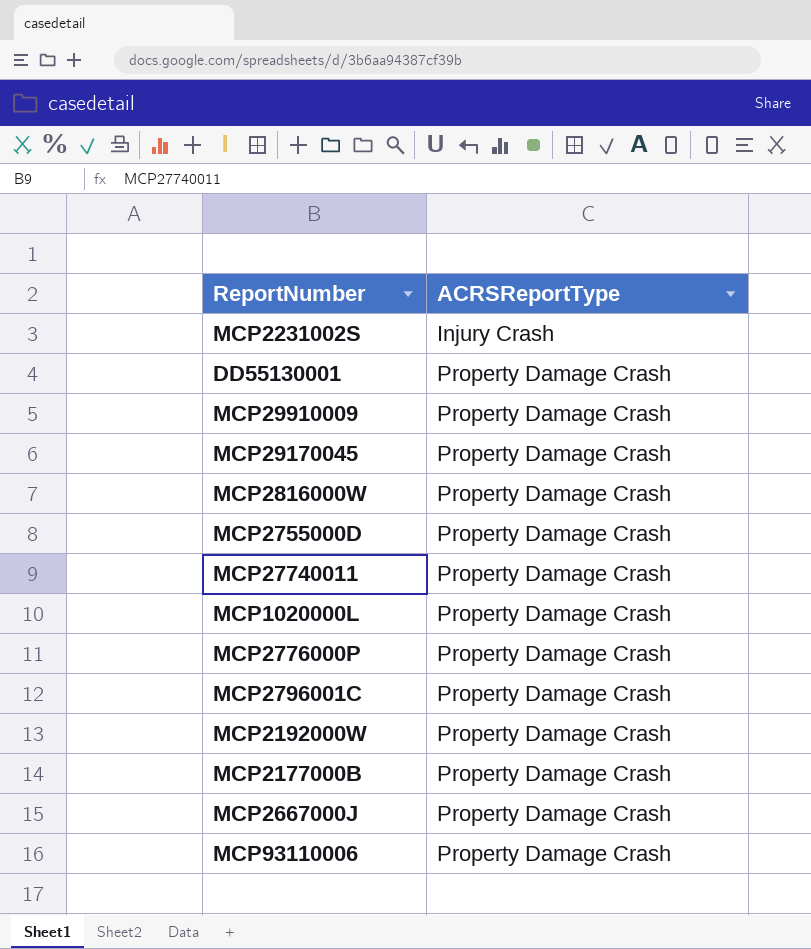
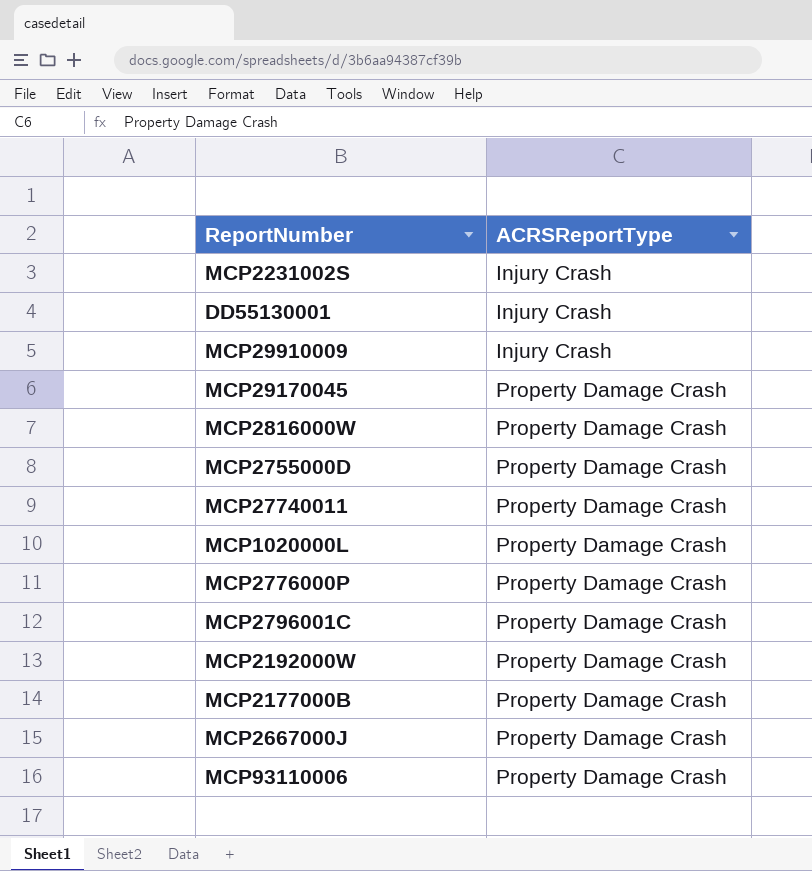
DD55130001 | ACRSReportType: Property Damage Crash -> Injury Crash
MCP29910009 | ACRSReportType: Property Damage Crash -> Injury Crash

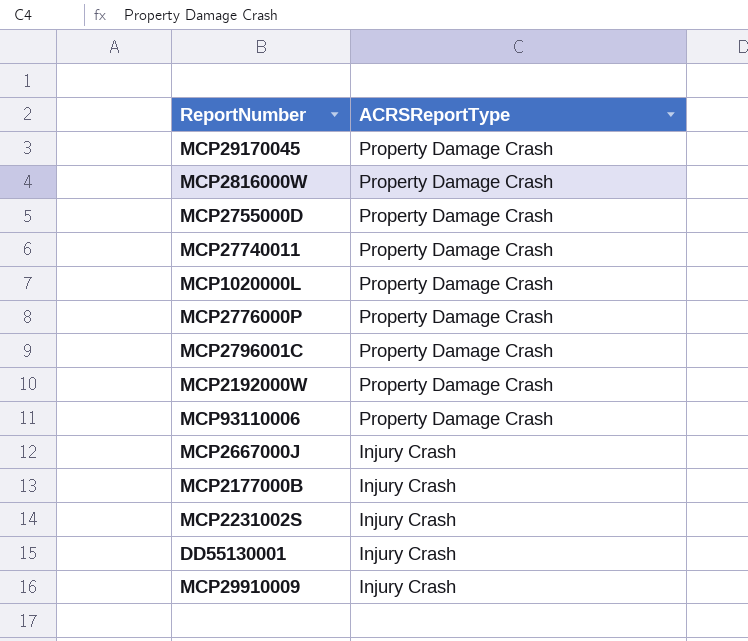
row order: ACRSReportType ascending -> ACRSReportType descending
MCP2667000J | ACRSReportType: Property Damage Crash -> Injury Crash
MCP2177000B | ACRSReportType: Property Damage Crash -> Injury Crash

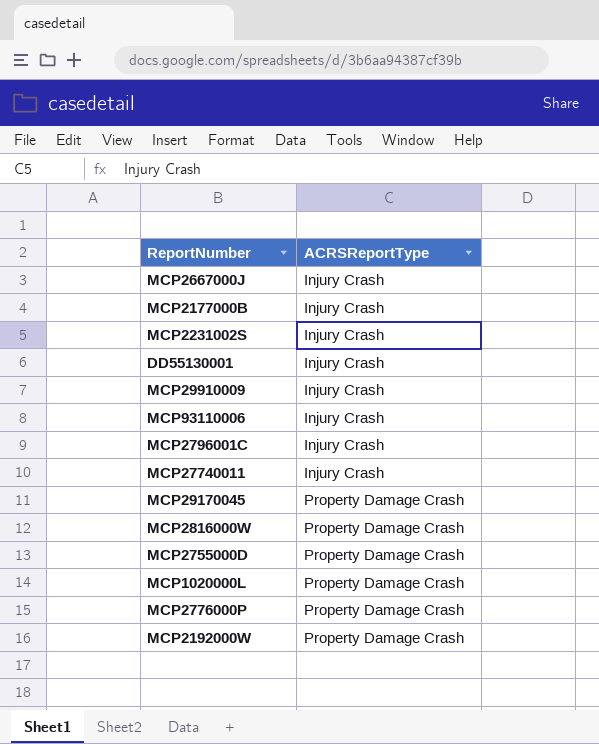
row order: ACRSReportType descending -> ACRSReportType ascending
MCP93110006 | ACRSReportType: Property Damage Crash -> Injury Crash
MCP2796001C | ACRSReportType: Property Damage Crash -> Injury Crash
MCP27740011 | ACRSReportType: Property Damage Crash -> Injury Crash

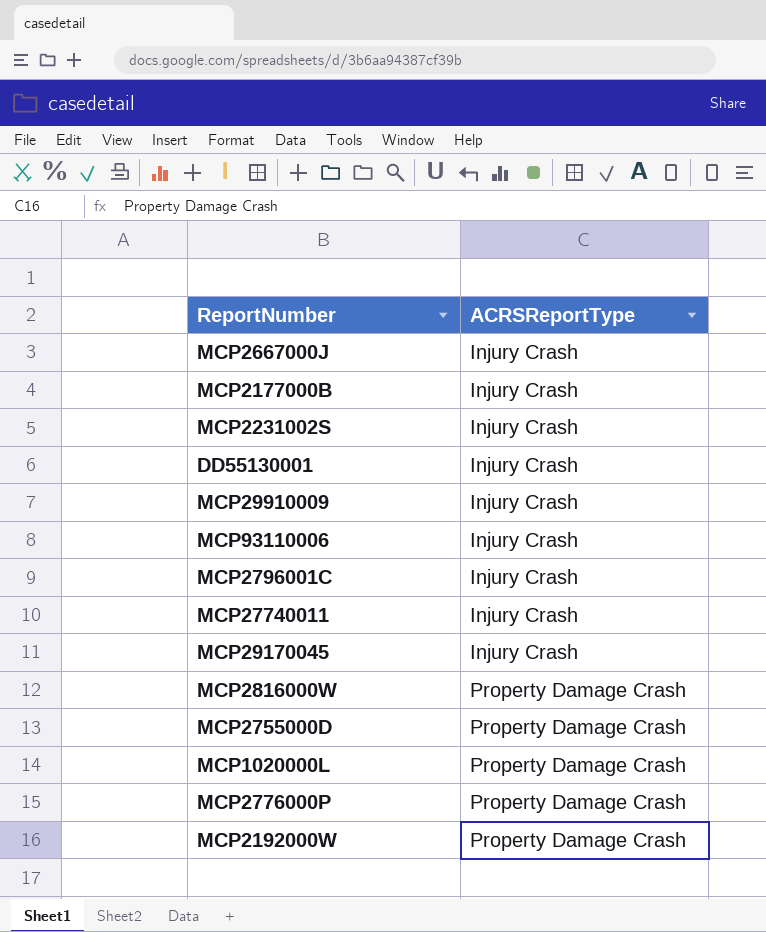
MCP29170045 | ACRSReportType: Property Damage Crash -> Injury Crash

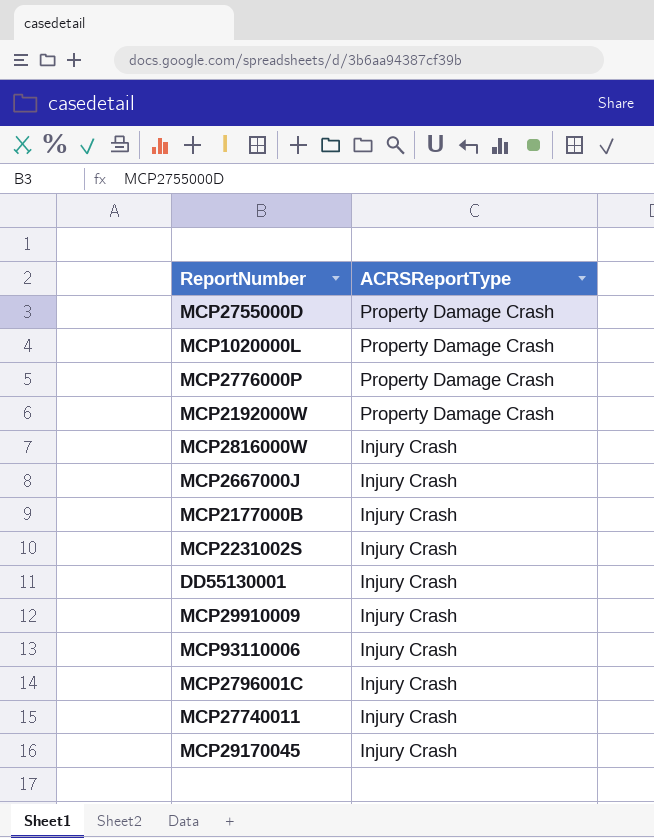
row order: ACRSReportType ascending -> ACRSReportType descending
MCP2816000W | ACRSReportType: Property Damage Crash -> Injury Crash

